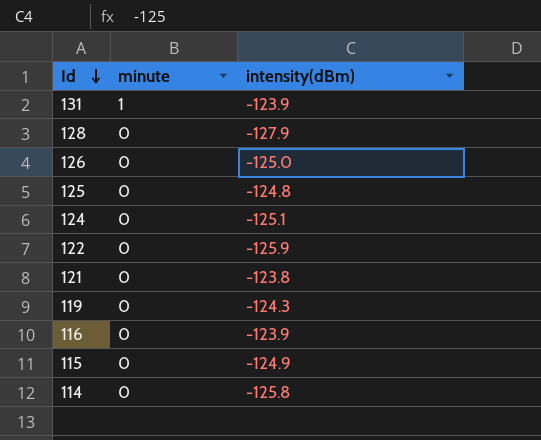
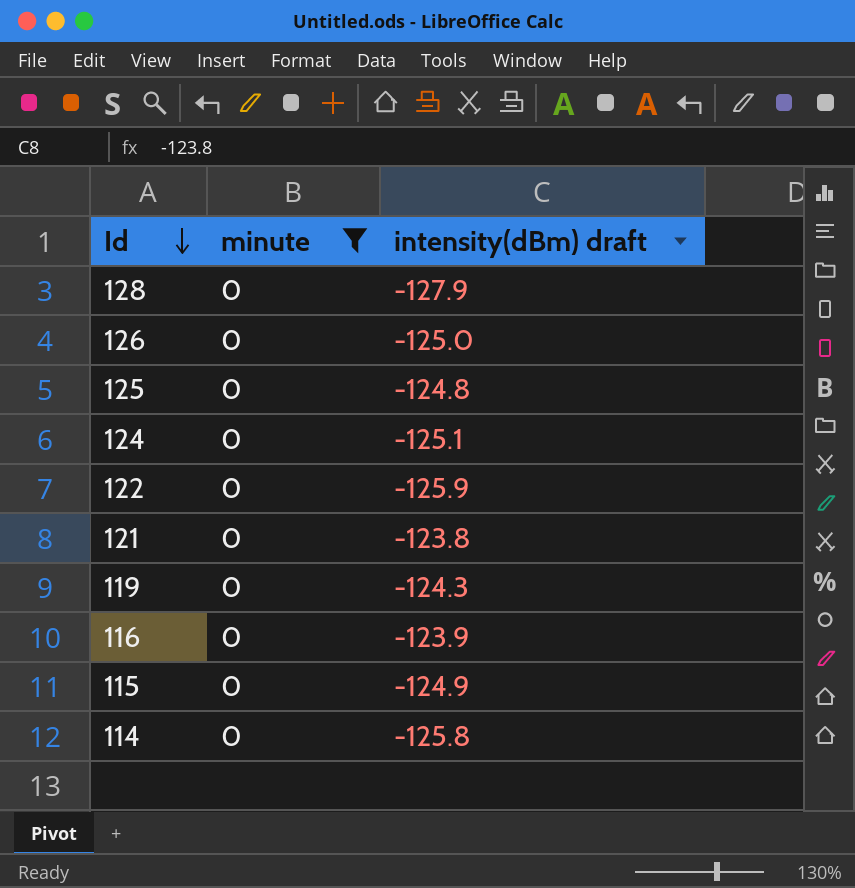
filter: none -> minute = 0
column name: intensity(dBm) -> intensity(dBm) draft

